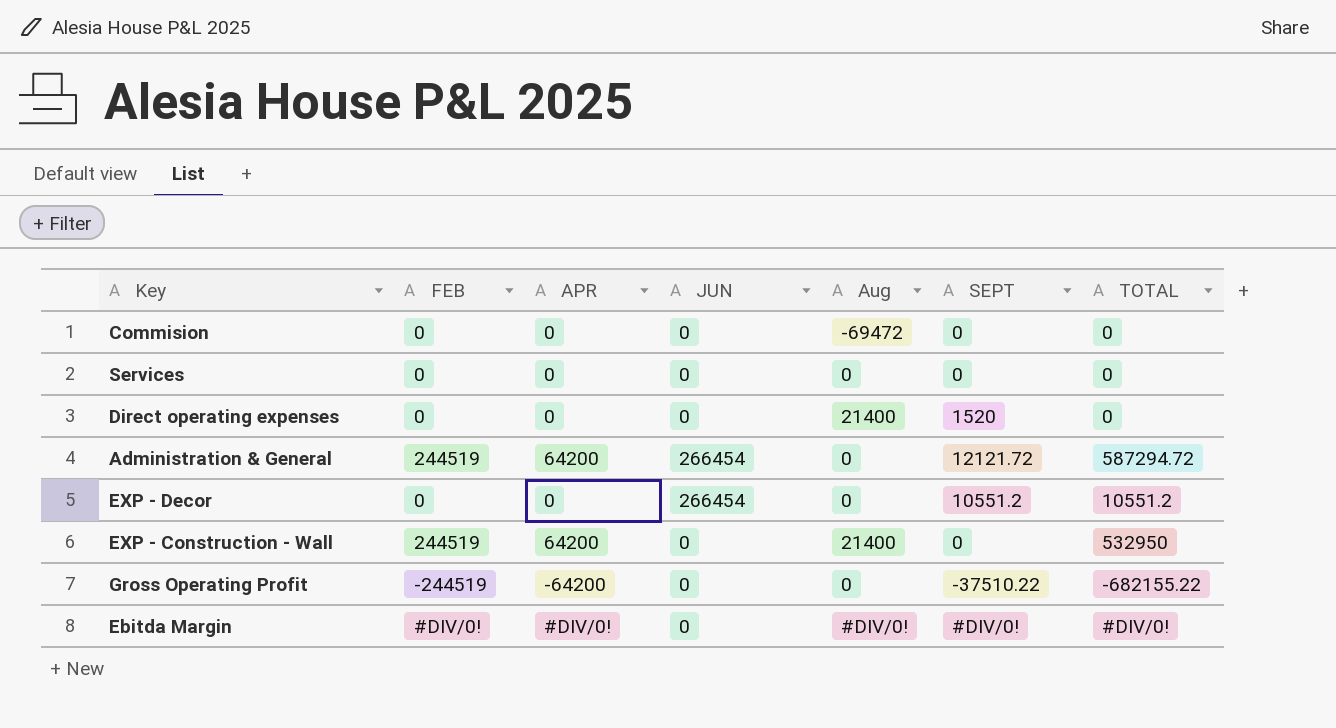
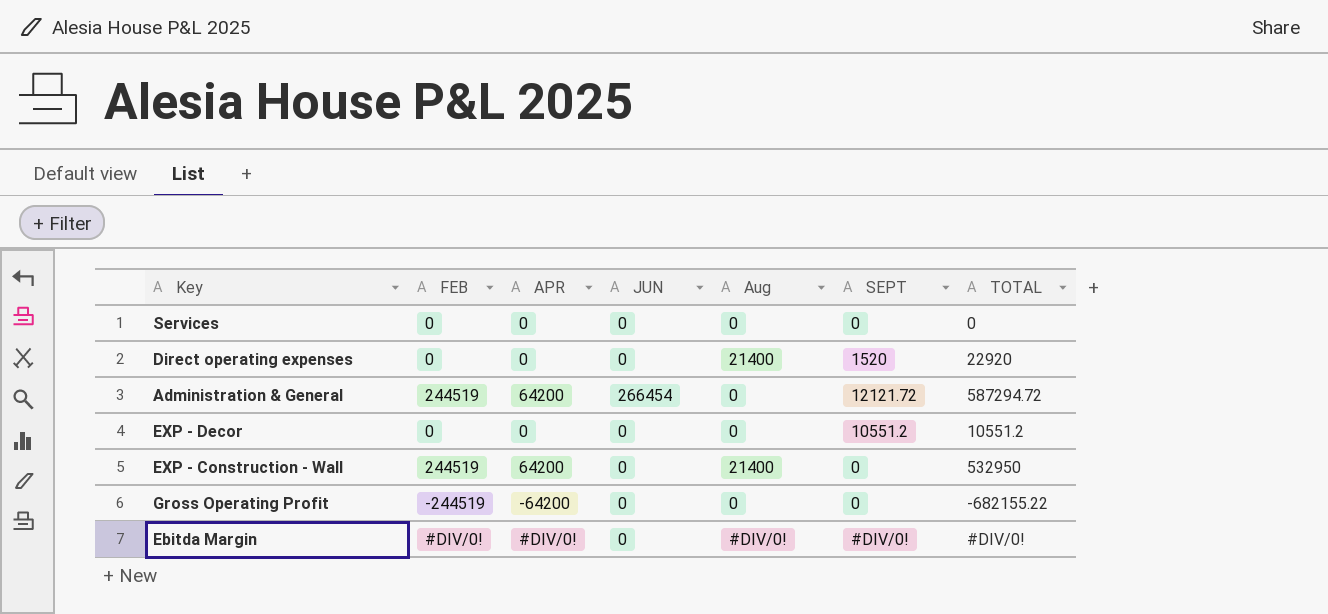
row Commision: 0 | 0 | 0 | -69472 | 0 | 0 -> none
Direct operating expenses | TOTAL: 0 -> 22920
EXP - Decor | JUN: 266454 -> 0
Gross Operating Profit | SEPT: -37510.22 -> 0

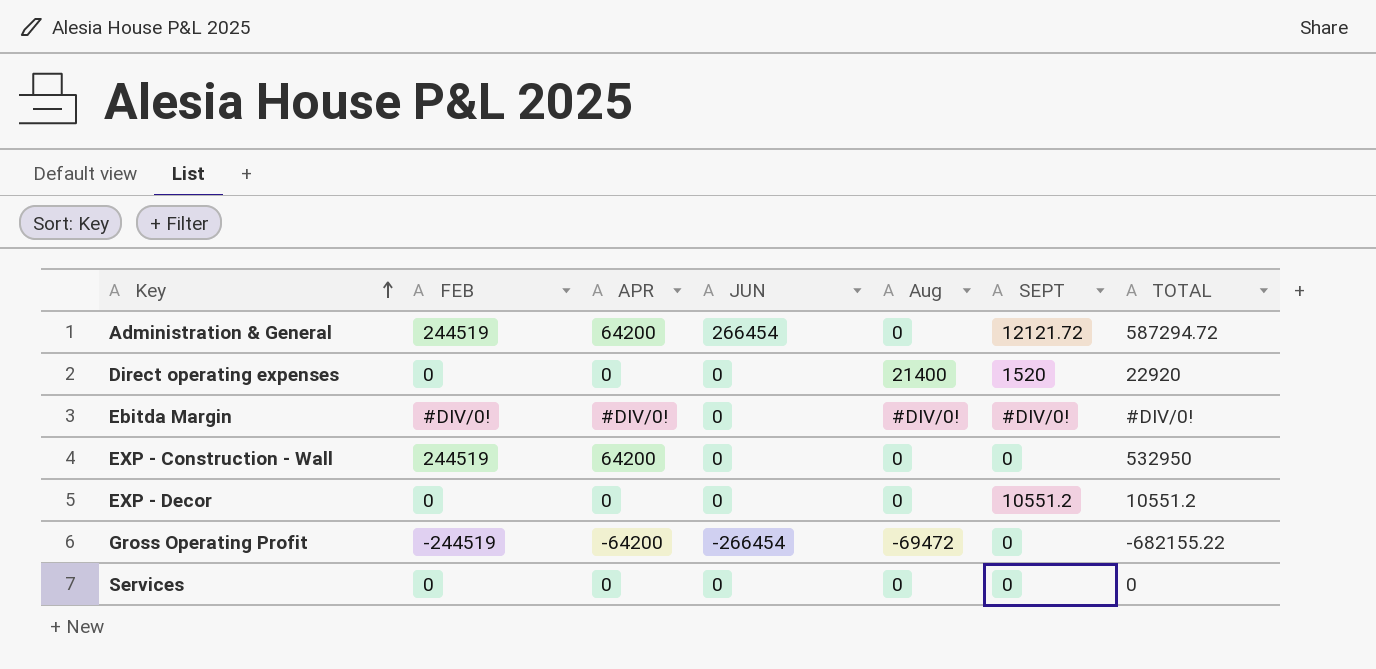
row order: none -> Key ascending
EXP - Construction - Wall | Aug: 21400 -> 0
Gross Operating Profit | JUN: 0 -> -266454
Gross Operating Profit | Aug: 0 -> -69472

